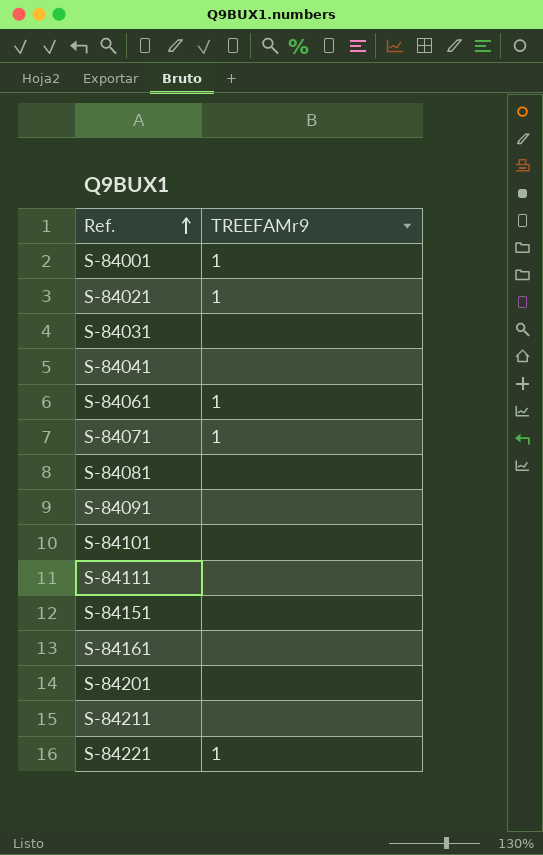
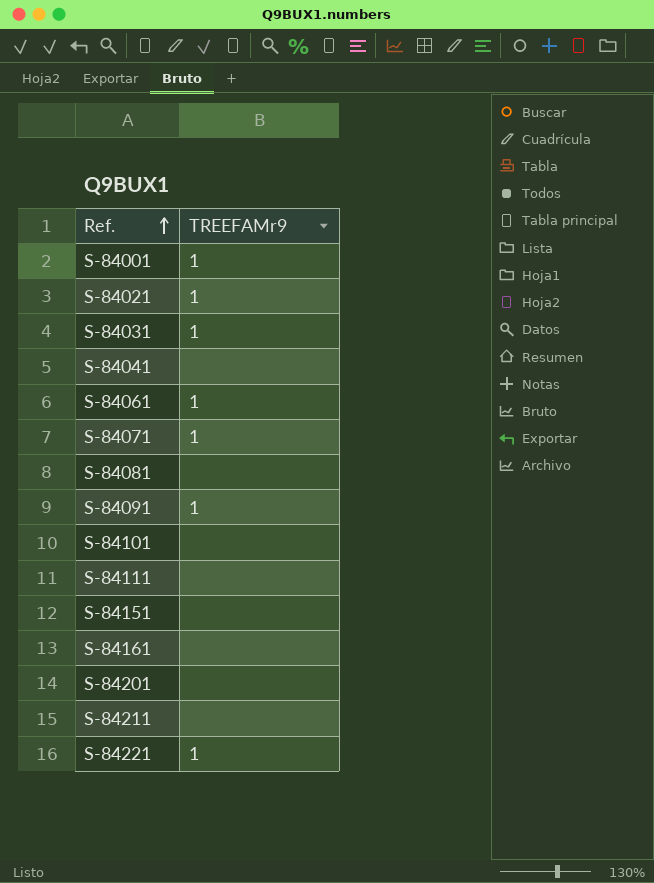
S-84031 | TREEFAMr9: none -> 1
S-84091 | TREEFAMr9: none -> 1

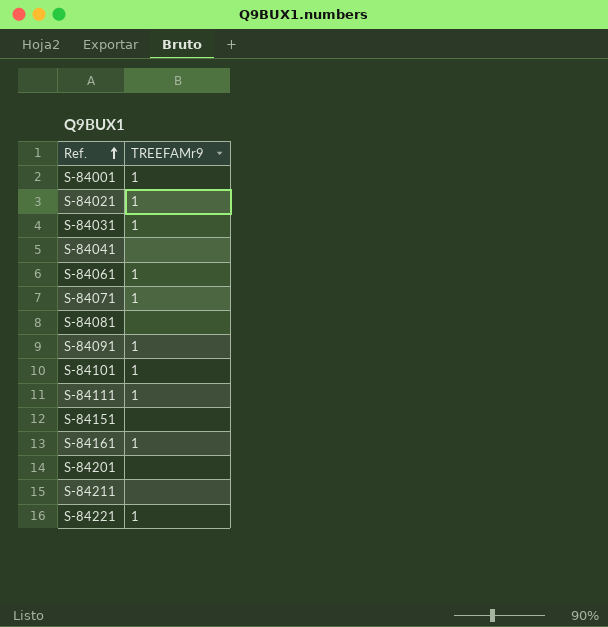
S-84101 | TREEFAMr9: none -> 1
S-84111 | TREEFAMr9: none -> 1
S-84161 | TREEFAMr9: none -> 1

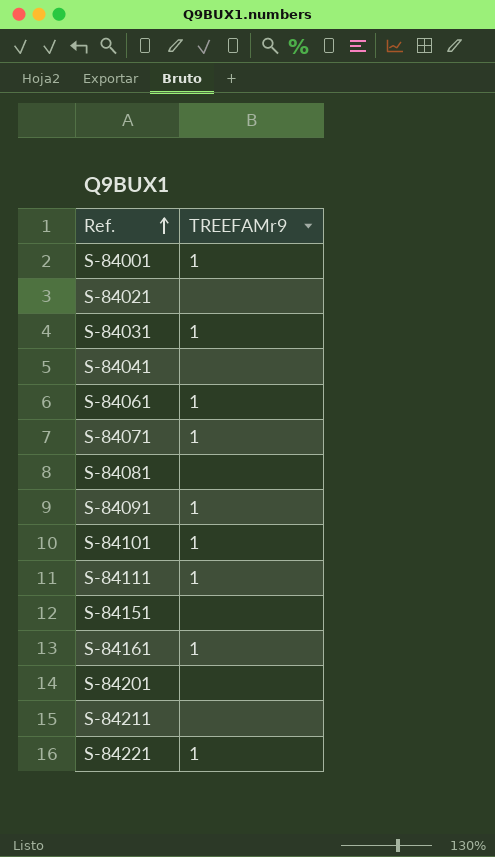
S-84021 | TREEFAMr9: 1 -> none

